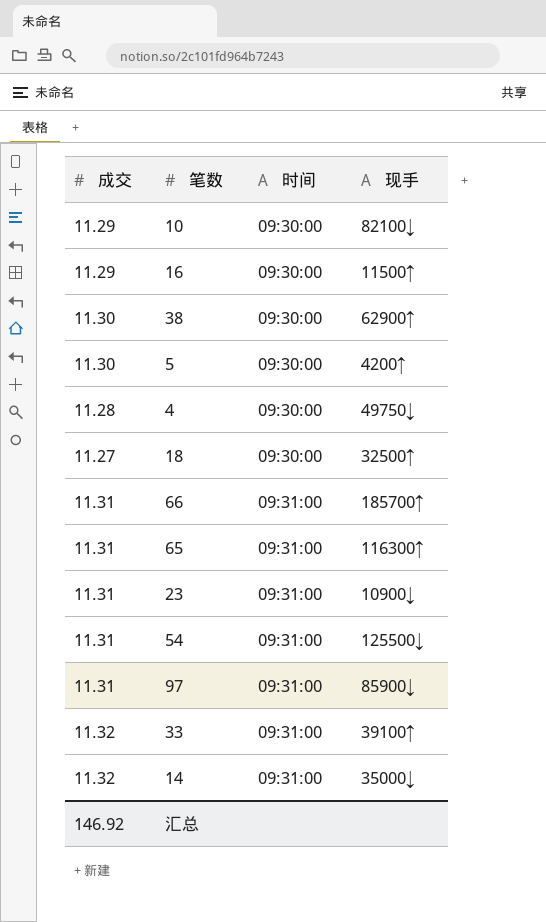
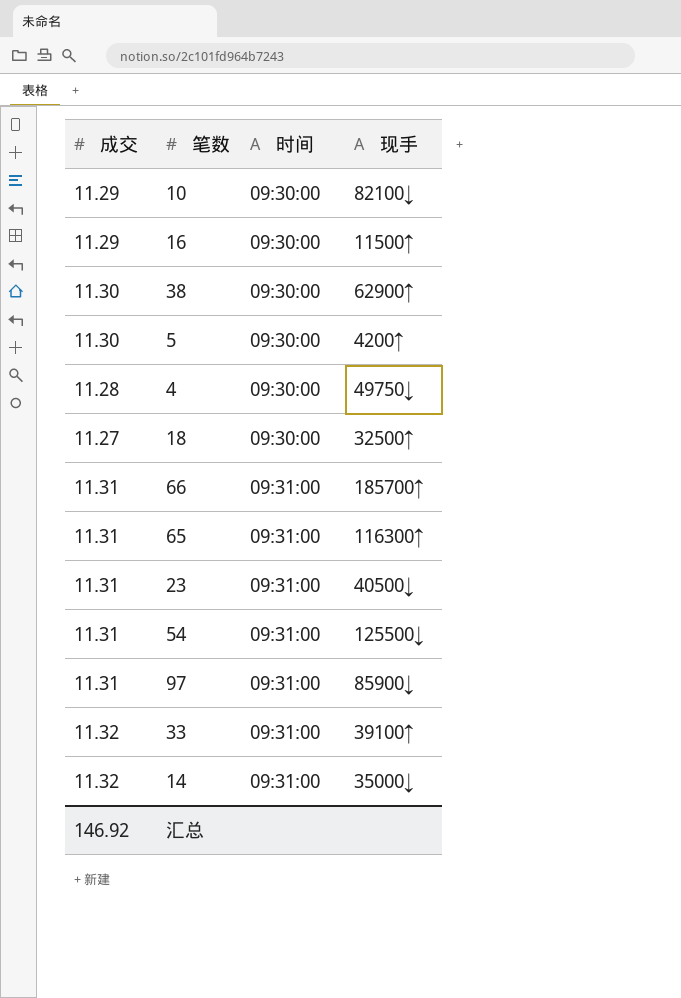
23 | 现手: 10900↓ -> 40500↓

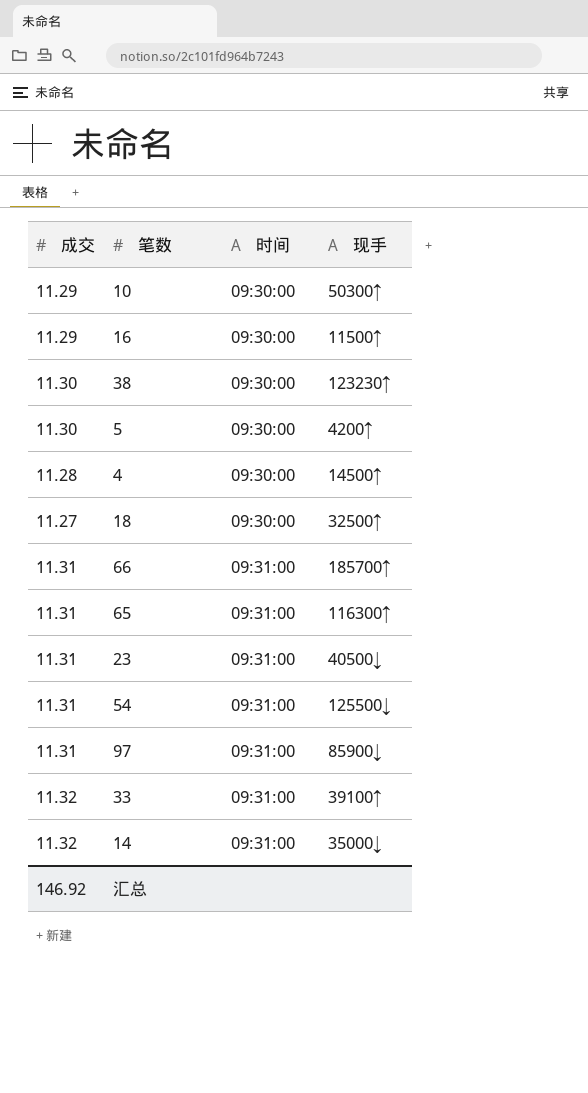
10 | 现手: 82100↓ -> 50300↑
38 | 现手: 62900↑ -> 123230↑
4 | 现手: 49750↓ -> 14500↑

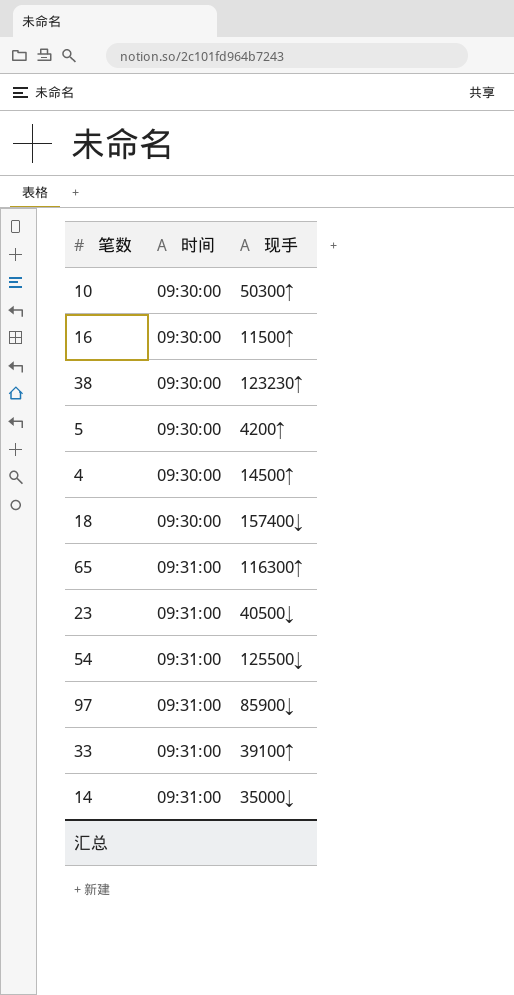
column 成交 | position: 1 -> none
row 66: 11.31 | 09:31:00 | 185700↑ -> none
18 | 现手: 32500↑ -> 157400↓

